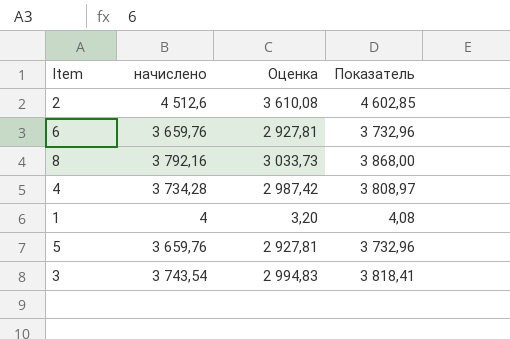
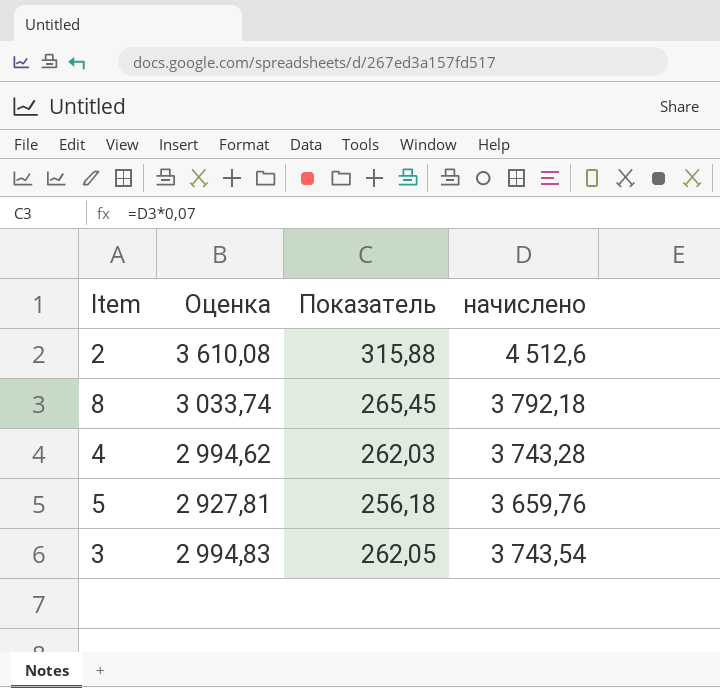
column Показатель | formula: [начислено] * 1,02 -> [начислено] * 0,07
column начислено | position: 2 -> 4
row 6: 3 659,76 | 2 927,81 | 3 732,96 -> none
row 1: 4 | 3,20 | 4,08 -> none
8 | Оценка: 3 033,73 -> 3 033,74
8 | начислено: 3 792,16 -> 3 792,18
4 | Оценка: 2 987,42 -> 2 994,62
4 | начислено: 3 734,28 -> 3 743,28

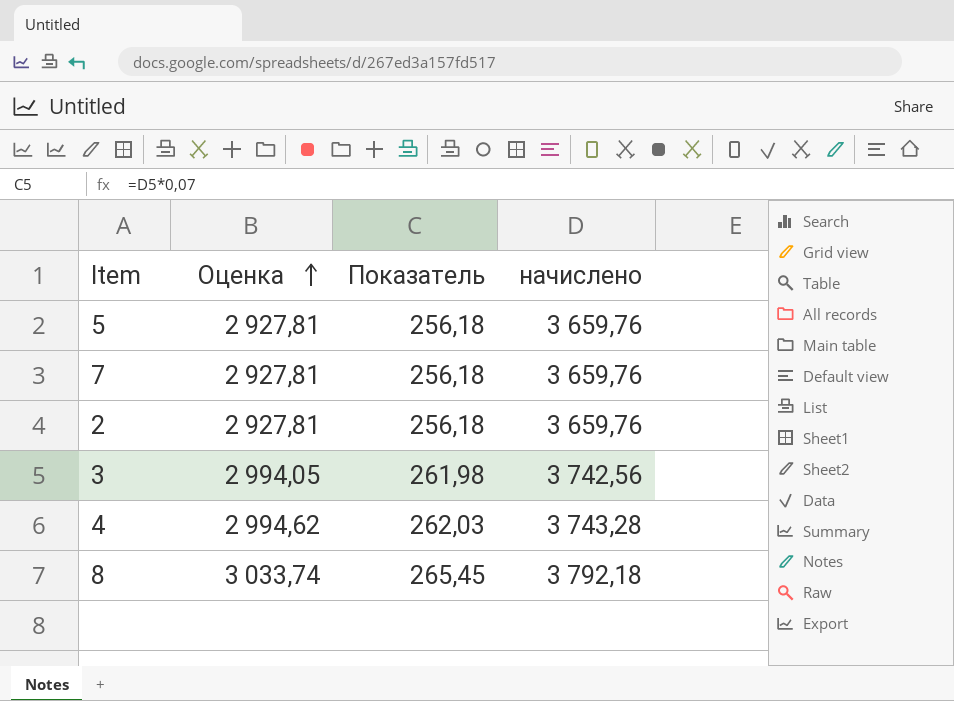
row order: none -> Оценка ascending
row 7: none -> 2 927,81 | 256,18 | 3 659,76
2 | Оценка: 3 610,08 -> 2 927,81
2 | Показатель: 315,88 -> 256,18
2 | начислено: 4 512,6 -> 3 659,76
3 | Оценка: 2 994,83 -> 2 994,05
3 | Показатель: 262,05 -> 261,98
3 | начислено: 3 743,54 -> 3 742,56

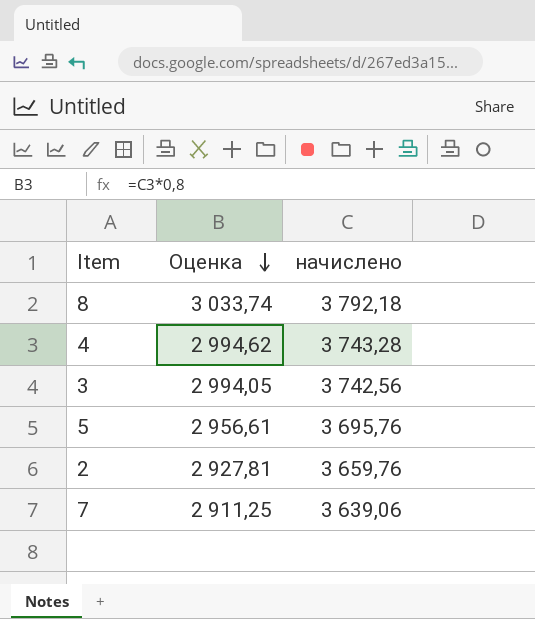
row order: Оценка ascending -> Оценка descending
column Показатель | formula: [начислено] * 0,07 -> none
5 | Оценка: 2 927,81 -> 2 956,61
5 | начислено: 3 659,76 -> 3 695,76
7 | Оценка: 2 927,81 -> 2 911,25
7 | начислено: 3 659,76 -> 3 639,06

